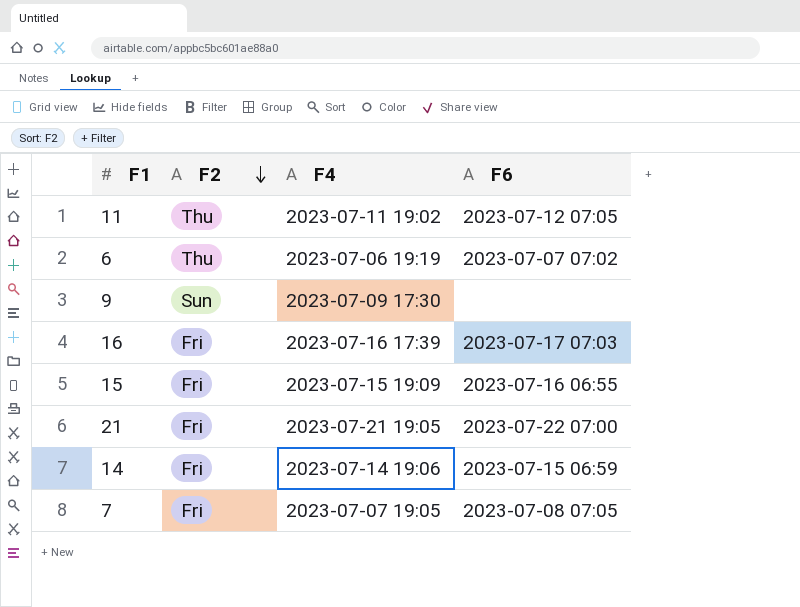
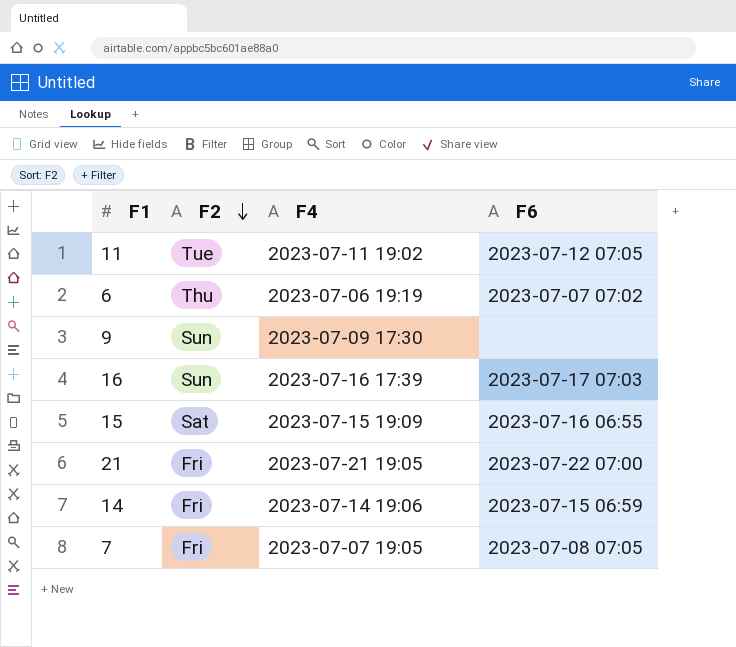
11 | F2: Thu -> Tue
16 | F2: Fri -> Sun
15 | F2: Fri -> Sat

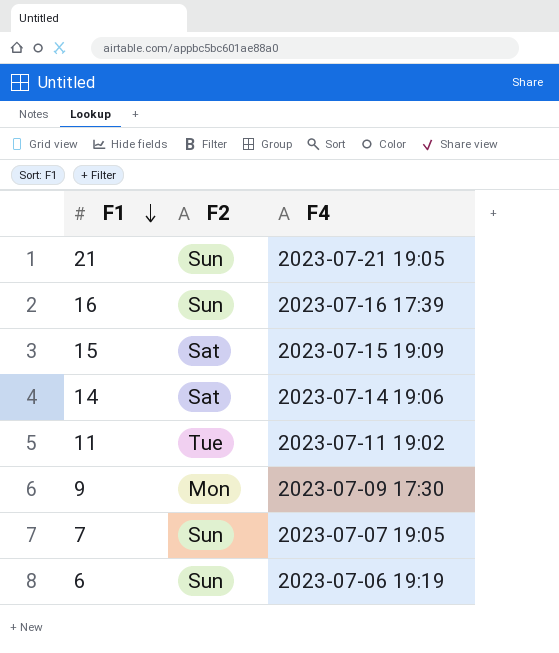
row order: F2 descending -> F1 descending
column F6 | position: 4 -> none
21 | F2: Fri -> Sun
14 | F2: Fri -> Sat
9 | F2: Sun -> Mon
7 | F2: Fri -> Sun
6 | F2: Thu -> Sun

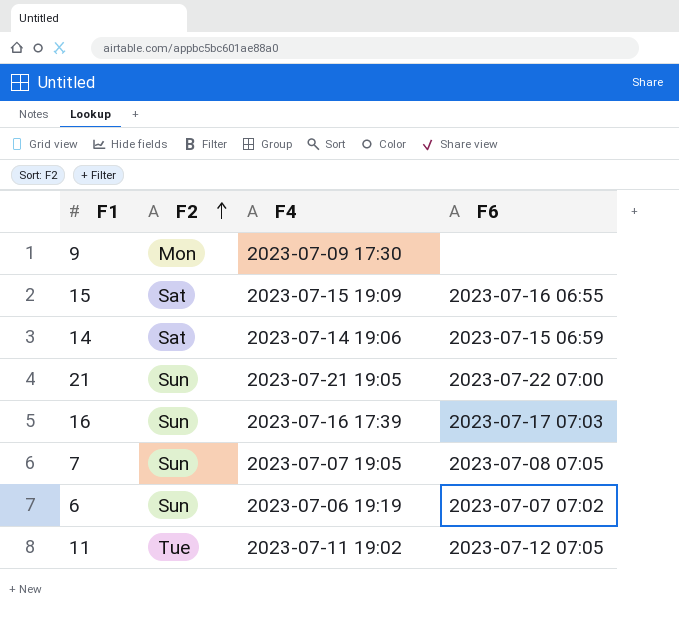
row order: F1 descending -> F2 ascending
column F6 | position: none -> 4

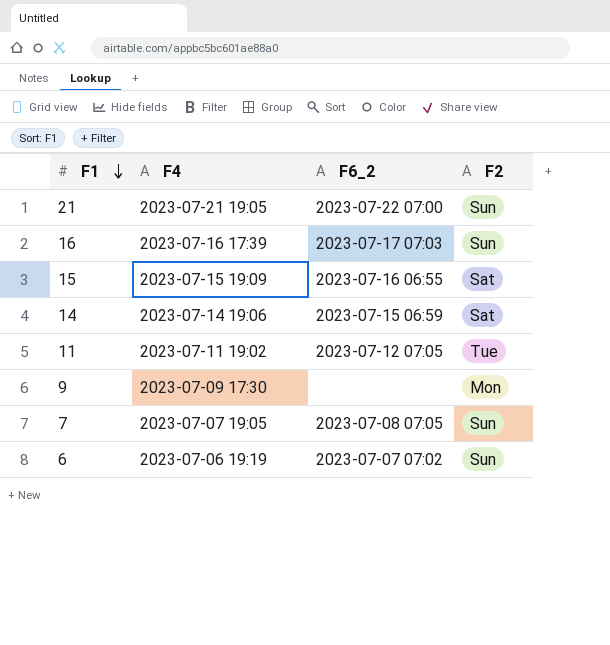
row order: F2 ascending -> F1 descending
column name: F6 -> F6_2
column F2 | position: 2 -> 4

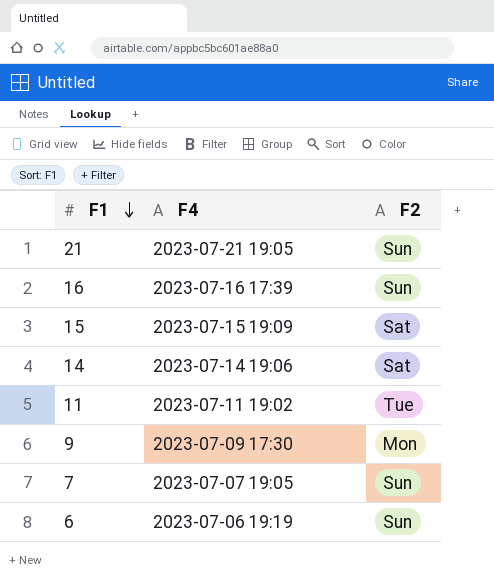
column F6_2 | position: 3 -> none

